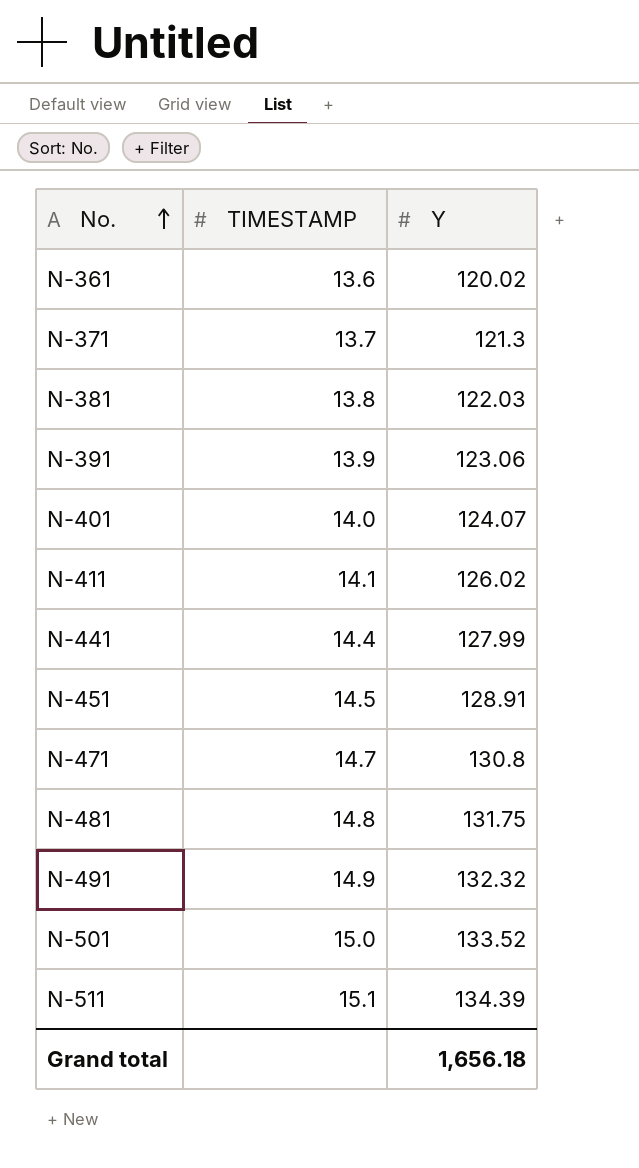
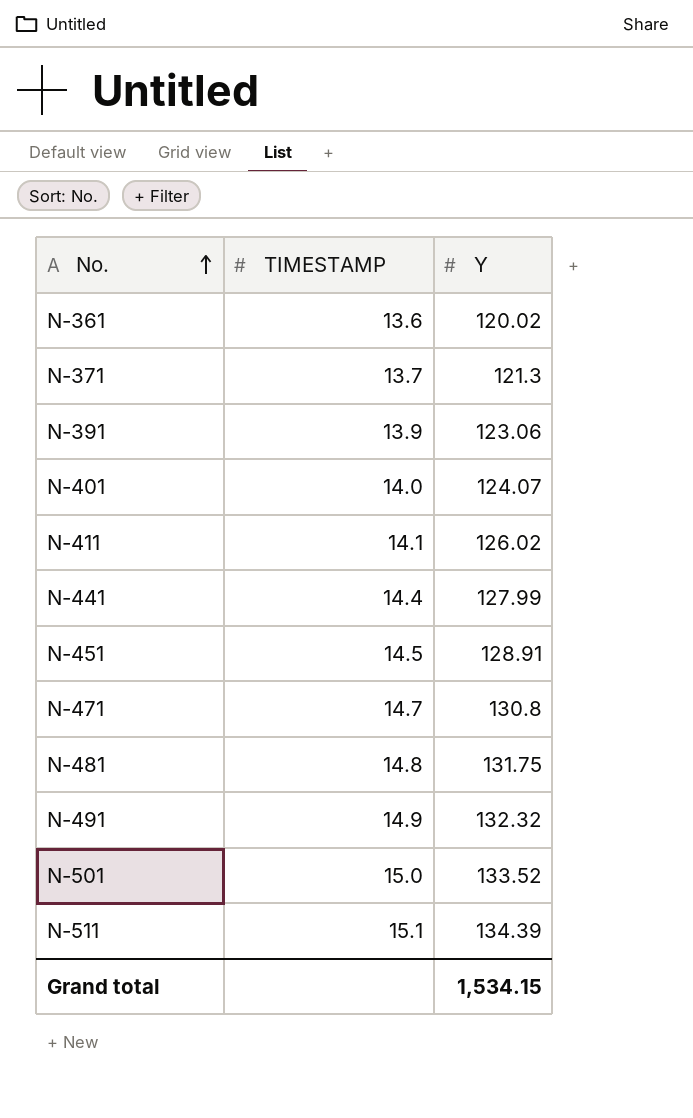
row N-381: 13.8 | 122.03 -> none
Grand total | Y: 1,656.18 -> 1,534.15

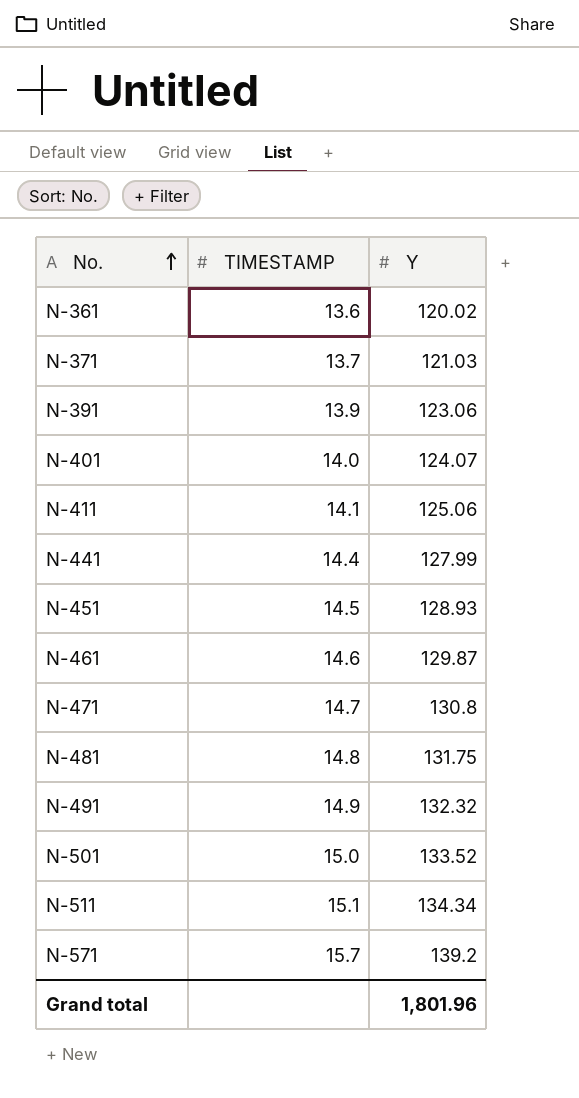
N-371 | Y: 121.3 -> 121.03
N-411 | Y: 126.02 -> 125.06
N-451 | Y: 128.91 -> 128.93
row N-461: none -> 14.6 | 129.87
N-511 | Y: 134.39 -> 134.34
row N-571: none -> 15.7 | 139.2
Grand total | Y: 1,534.15 -> 1,801.96

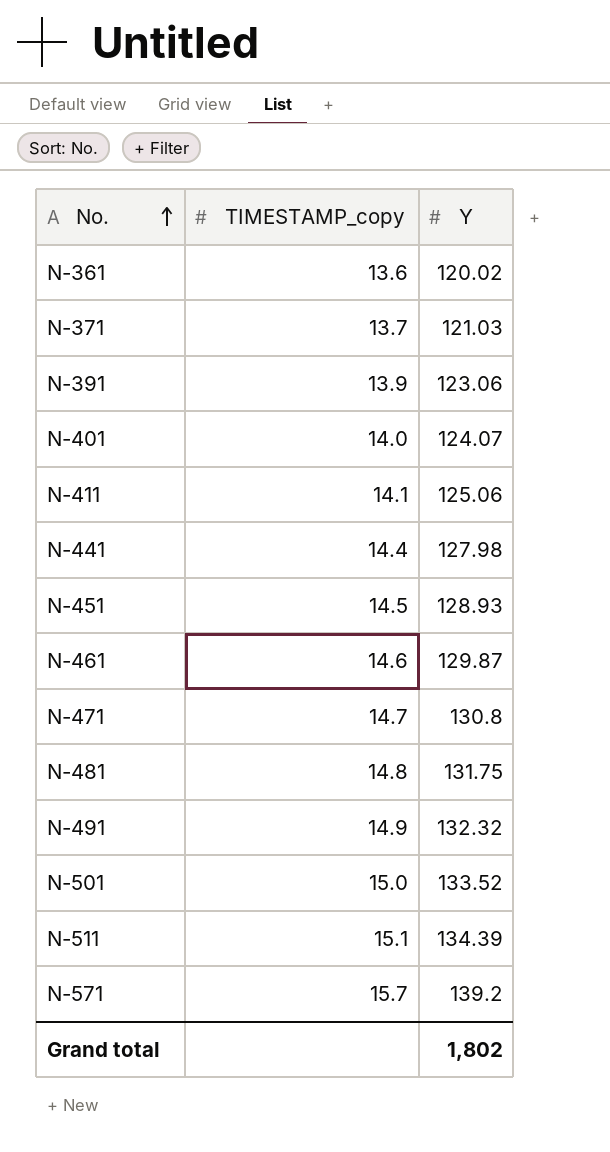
column name: TIMESTAMP -> TIMESTAMP_copy
N-441 | Y: 127.99 -> 127.98
N-511 | Y: 134.34 -> 134.39
Grand total | Y: 1,801.96 -> 1,802

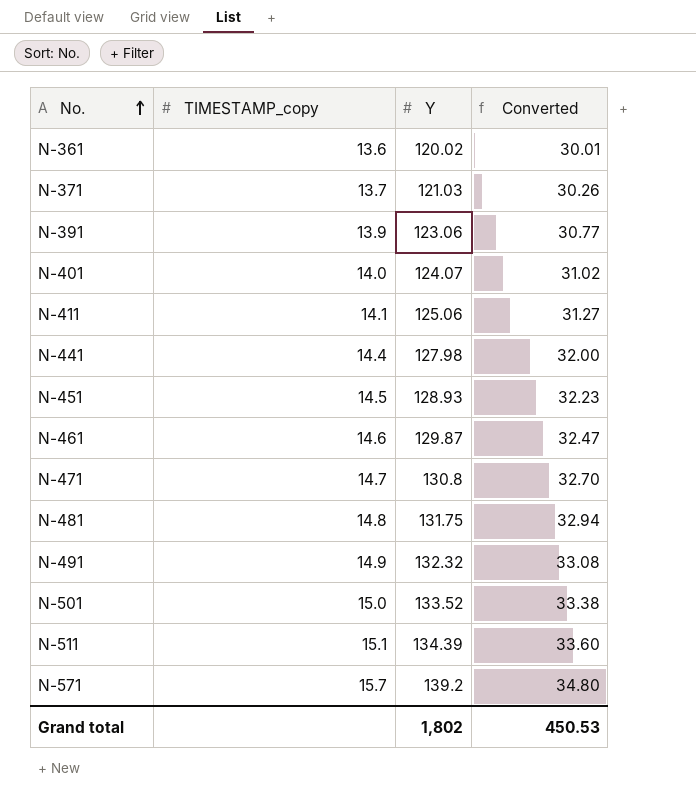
column Converted | formula: none -> [Y] * 0.25

